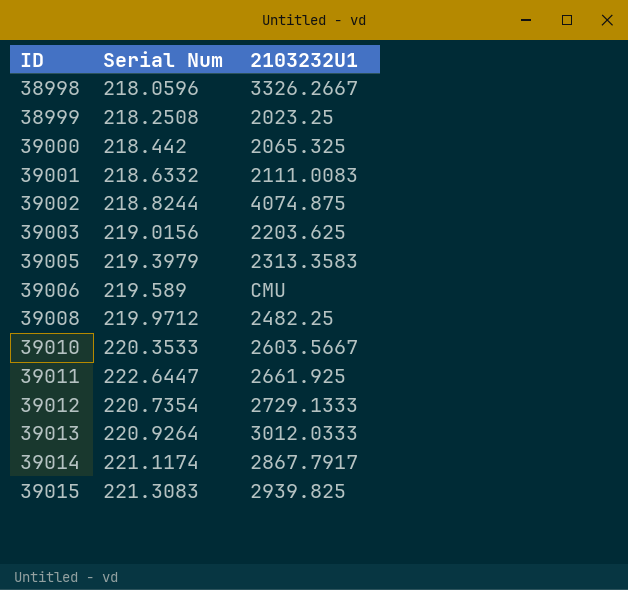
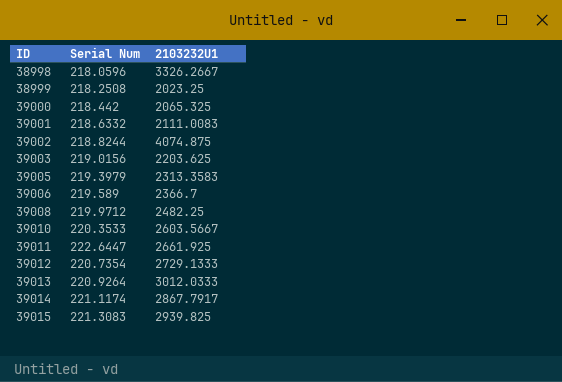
39006 | 2103232U1: CMU -> 2366.7

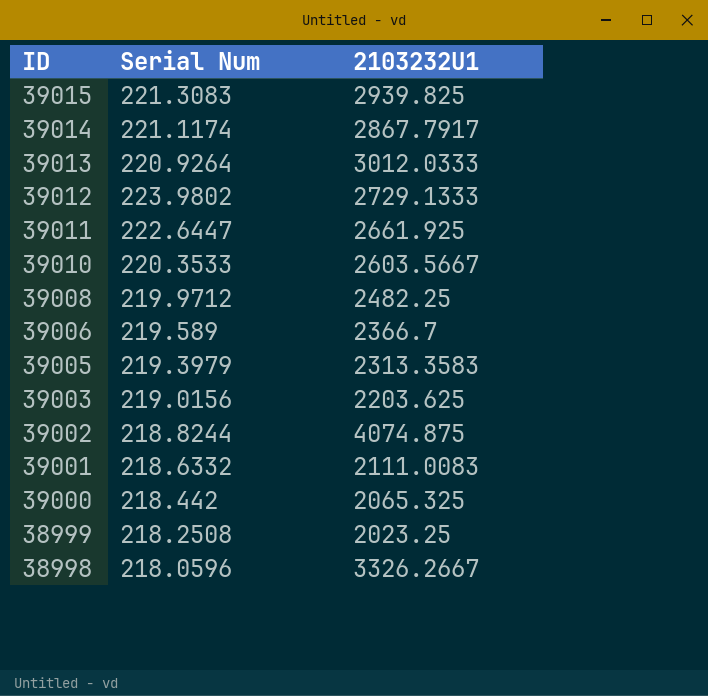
row order: ID ascending -> ID descending
39012 | Serial Num: 220.7354 -> 223.9802

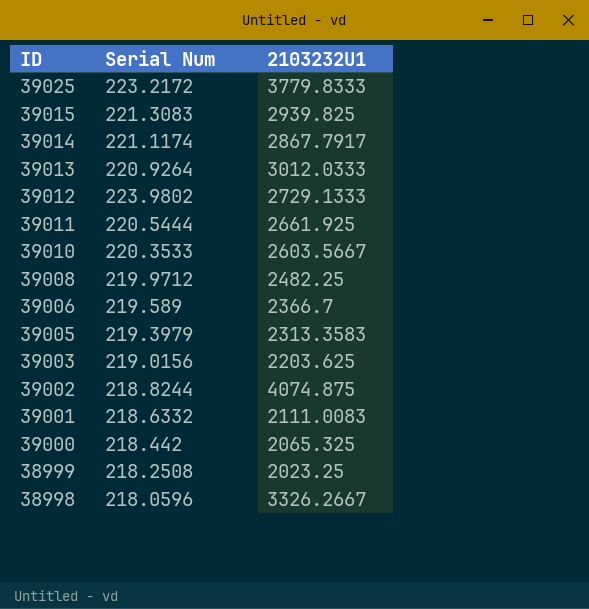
row 39025: none -> 223.2172 | 3779.8333
39011 | Serial Num: 222.6447 -> 220.5444

